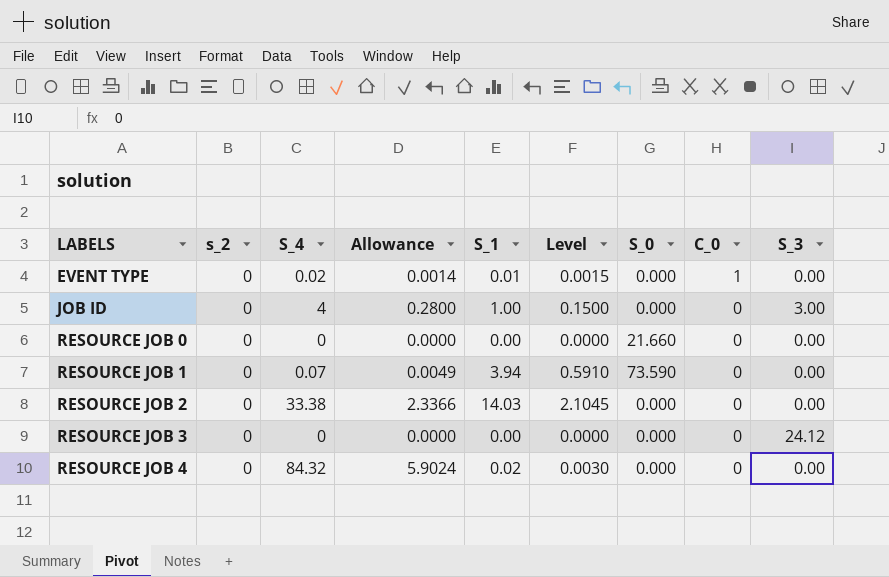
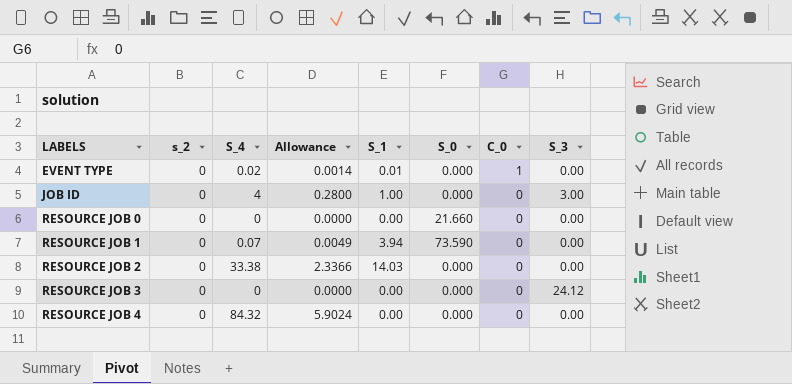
column Level | formula: [S_1] * 0.15 -> none
RESOURCE JOB 4 | S_1: 0.02 -> 0.00

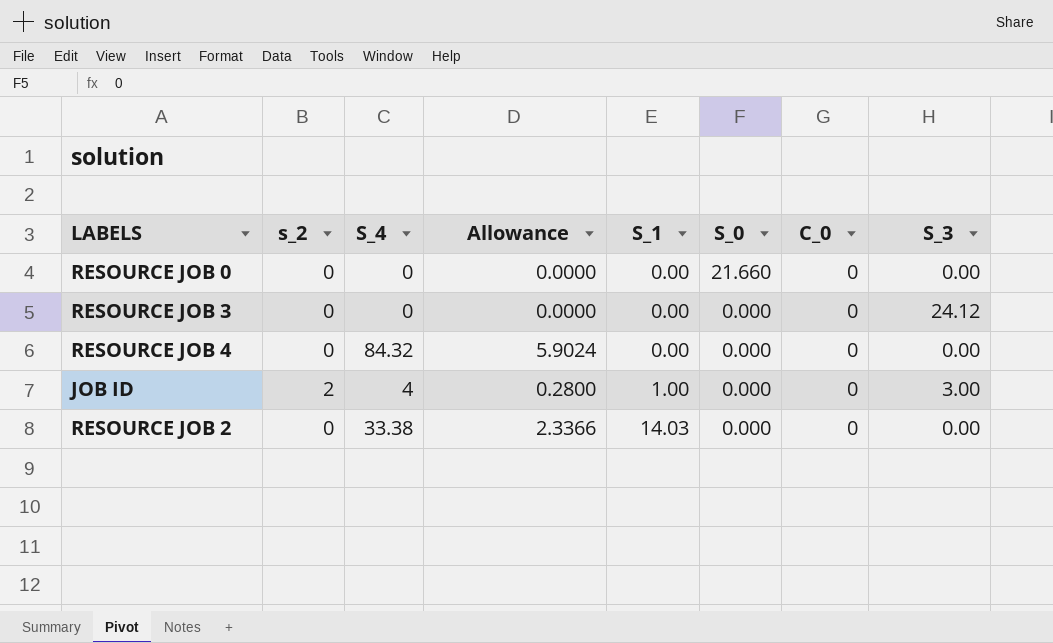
row order: LABELS ascending -> S_1 ascending
row EVENT TYPE: 0 | 0.02 | 0.0014 | 0.01 | 0.000 | 1 | 0.00 -> none
row RESOURCE JOB 1: 0 | 0.07 | 0.0049 | 3.94 | 73.590 | 0 | 0.00 -> none
JOB ID | s_2: 0 -> 2

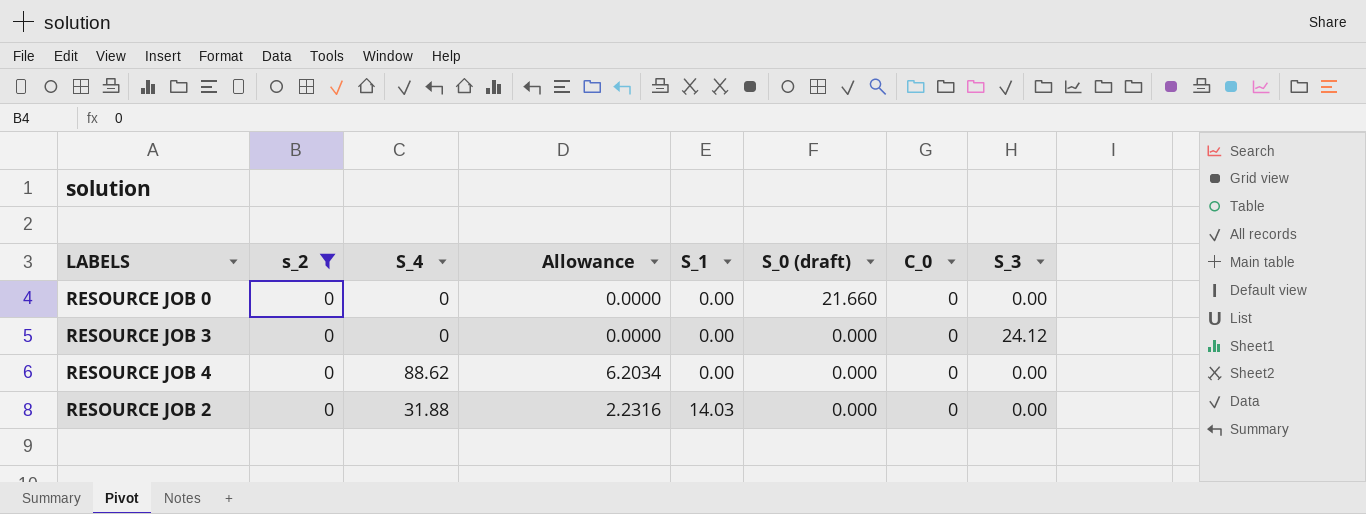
filter: none -> s_2 = 0
column name: S_0 -> S_0 (draft)
RESOURCE JOB 4 | S_4: 84.32 -> 88.62
RESOURCE JOB 4 | Allowance: 5.9024 -> 6.2034
RESOURCE JOB 2 | S_4: 33.38 -> 31.88
RESOURCE JOB 2 | Allowance: 2.3366 -> 2.2316

